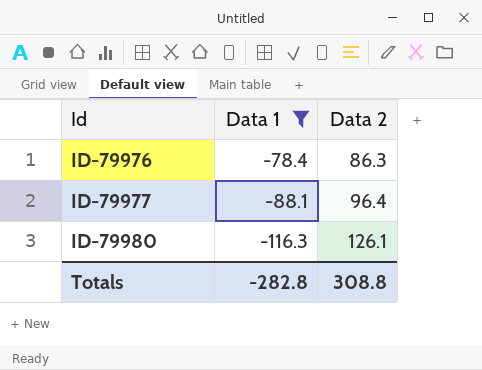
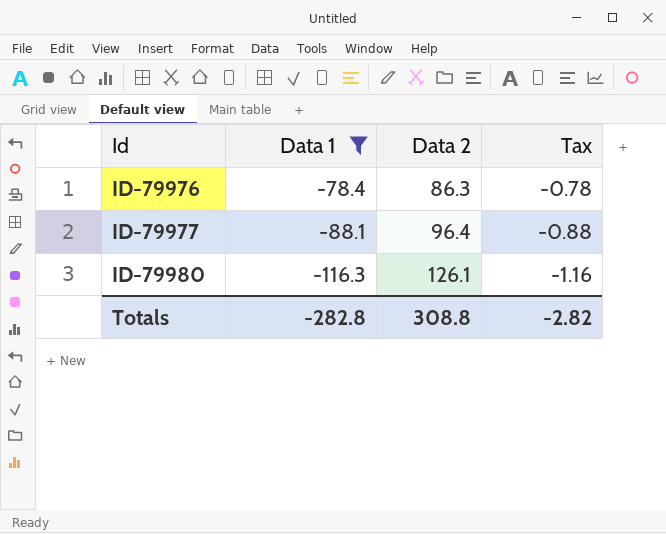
column Tax | formula: none -> [Data 1] * 0.01

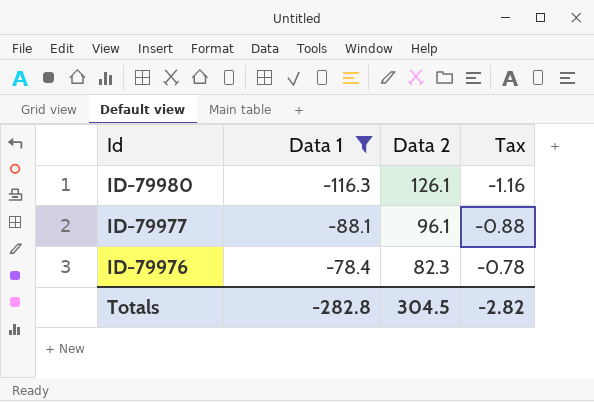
row order: Id ascending -> Id descending
ID-79977 | Data 2: 96.4 -> 96.1
ID-79976 | Data 2: 86.3 -> 82.3
Totals | Data 2: 308.8 -> 304.5

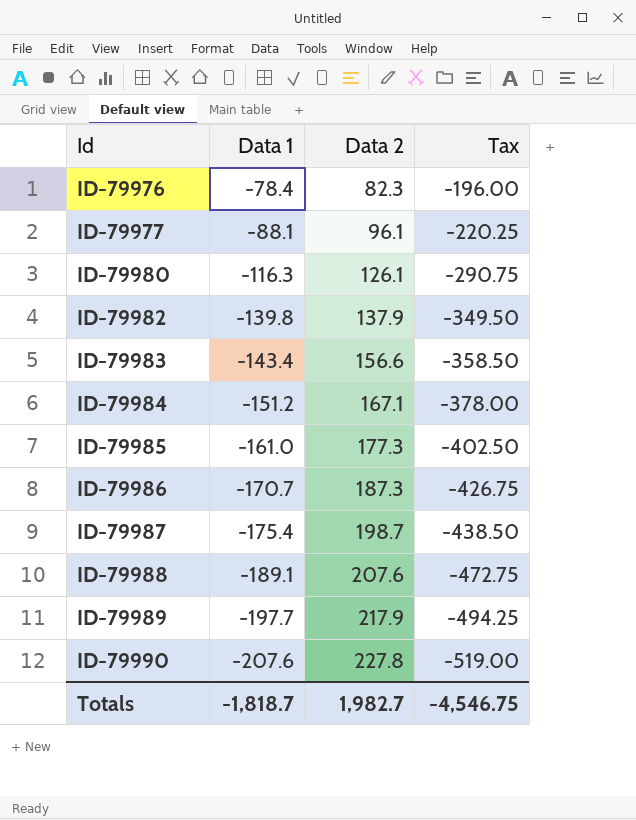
filter: Data 1 >= -116.3 -> none
row order: Id descending -> Id ascending
column Tax | formula: [Data 1] * 0.01 -> [Data 1] * 2.5
Totals | Data 1: -282.8 -> -1,818.7
Totals | Data 2: 304.5 -> 1,982.7
Totals | Tax: -2.82 -> -4,546.75

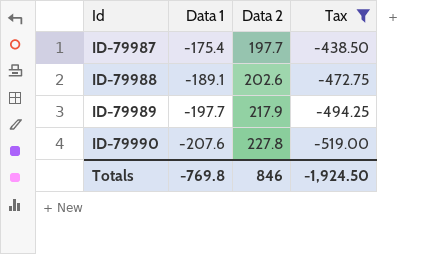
filter: none -> Tax <= -438.50
ID-79987 | Data 2: 198.7 -> 197.7
ID-79988 | Data 2: 207.6 -> 202.6
Totals | Data 1: -1,818.7 -> -769.8
Totals | Data 2: 1,982.7 -> 846
Totals | Tax: -4,546.75 -> -1,924.50

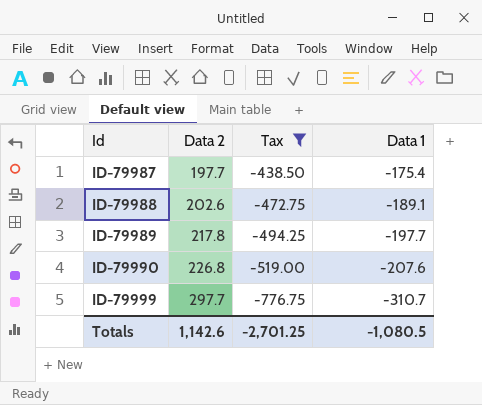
column Data 1 | position: 2 -> 4
ID-79989 | Data 2: 217.9 -> 217.8
ID-79990 | Data 2: 227.8 -> 226.8
row ID-79999: none -> 297.7 | -776.75 | -310.7
Totals | Data 2: 846 -> 1,142.6
Totals | Tax: -1,924.50 -> -2,701.25
Totals | Data 1: -769.8 -> -1,080.5

